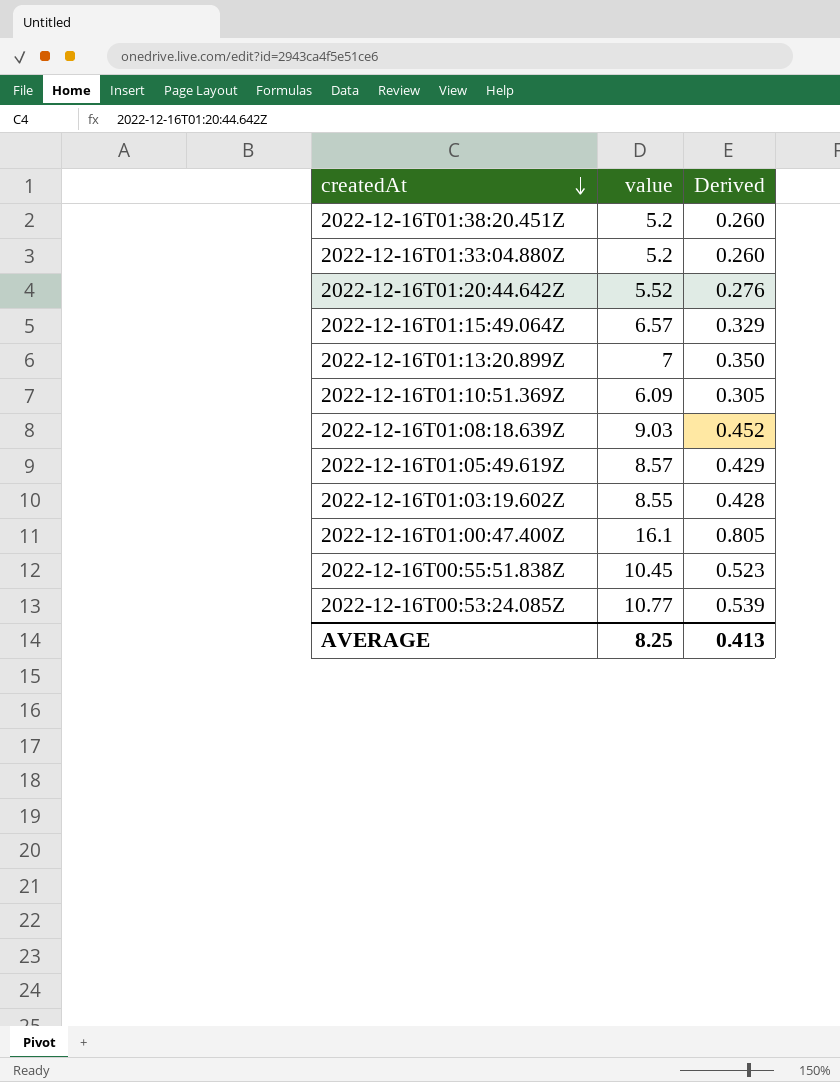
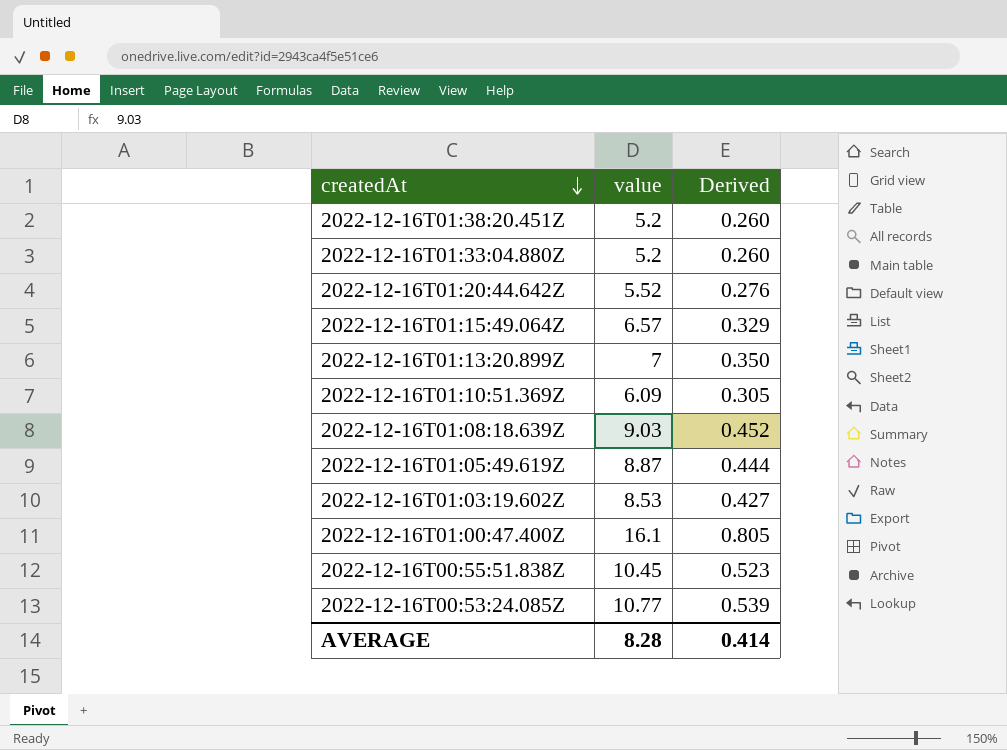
2022-12-16T01:05:49.619Z | value: 8.57 -> 8.87
2022-12-16T01:05:49.619Z | Derived: 0.429 -> 0.444
2022-12-16T01:03:19.602Z | value: 8.55 -> 8.53
2022-12-16T01:03:19.602Z | Derived: 0.428 -> 0.427
AVERAGE | value: 8.25 -> 8.28
AVERAGE | Derived: 0.413 -> 0.414

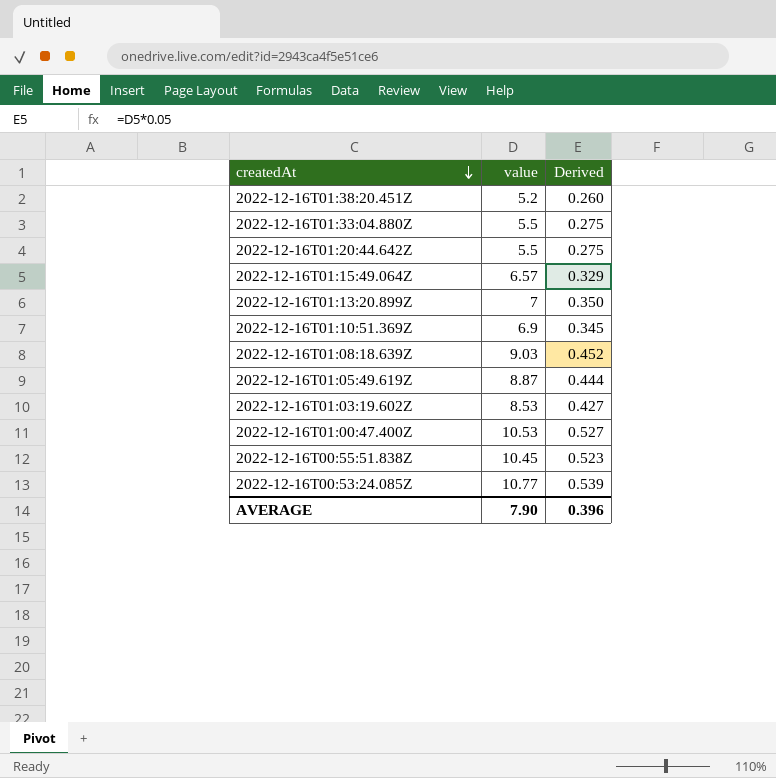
2022-12-16T01:33:04.880Z | value: 5.2 -> 5.5
2022-12-16T01:33:04.880Z | Derived: 0.260 -> 0.275
2022-12-16T01:20:44.642Z | value: 5.52 -> 5.5
2022-12-16T01:20:44.642Z | Derived: 0.276 -> 0.275
2022-12-16T01:10:51.369Z | value: 6.09 -> 6.9
2022-12-16T01:10:51.369Z | Derived: 0.305 -> 0.345
2022-12-16T01:00:47.400Z | value: 16.1 -> 10.53
2022-12-16T01:00:47.400Z | Derived: 0.805 -> 0.527
AVERAGE | value: 8.28 -> 7.90
AVERAGE | Derived: 0.414 -> 0.396

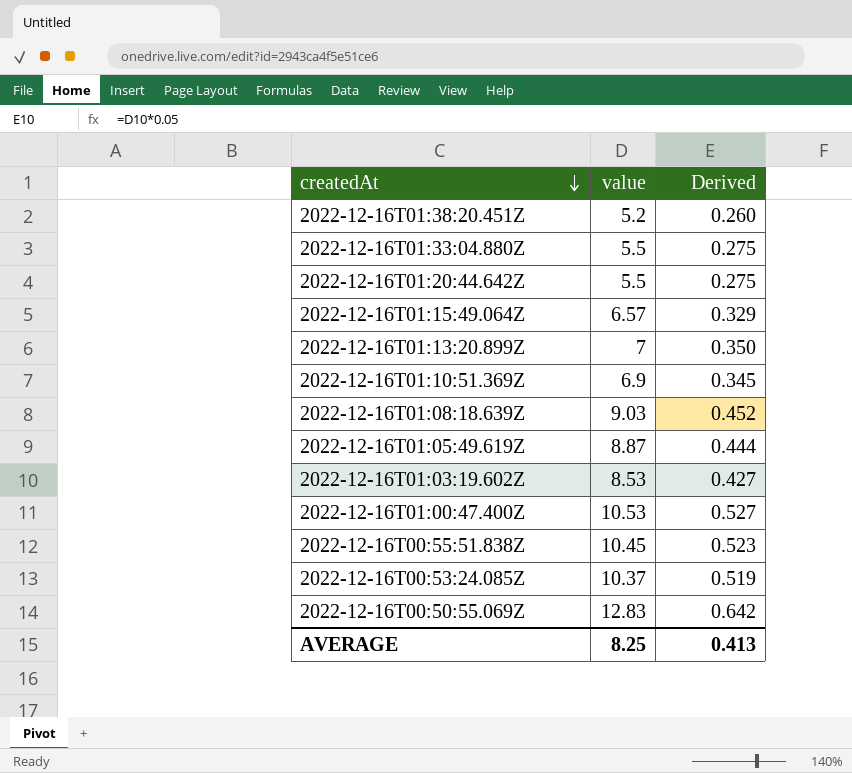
2022-12-16T00:53:24.085Z | value: 10.77 -> 10.37
2022-12-16T00:53:24.085Z | Derived: 0.539 -> 0.519
row 2022-12-16T00:50:55.069Z: none -> 12.83 | 0.642
AVERAGE | value: 7.90 -> 8.25
AVERAGE | Derived: 0.396 -> 0.413

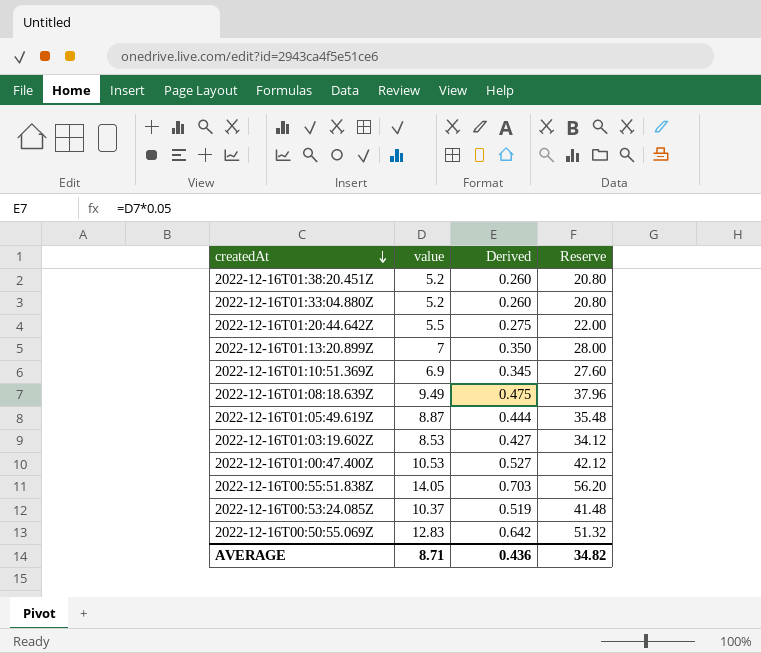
column Reserve | formula: none -> [value] * 4
row 2022-12-16T01:15:49.064Z: 6.57 | 0.329 -> none
2022-12-16T01:33:04.880Z | value: 5.5 -> 5.2
2022-12-16T01:33:04.880Z | Derived: 0.275 -> 0.260
2022-12-16T01:08:18.639Z | value: 9.03 -> 9.49
2022-12-16T01:08:18.639Z | Derived: 0.452 -> 0.475
2022-12-16T00:55:51.838Z | value: 10.45 -> 14.05
2022-12-16T00:55:51.838Z | Derived: 0.523 -> 0.703
AVERAGE | value: 8.25 -> 8.71
AVERAGE | Derived: 0.413 -> 0.436

